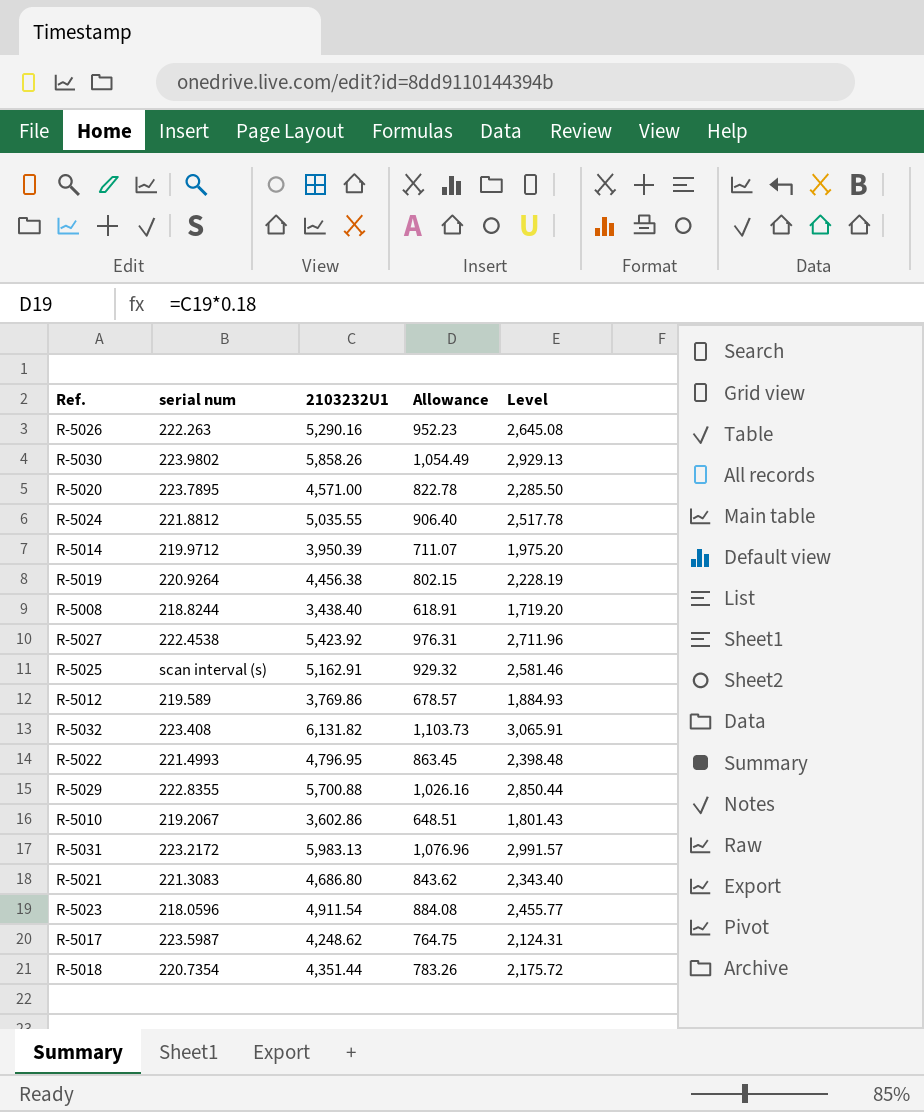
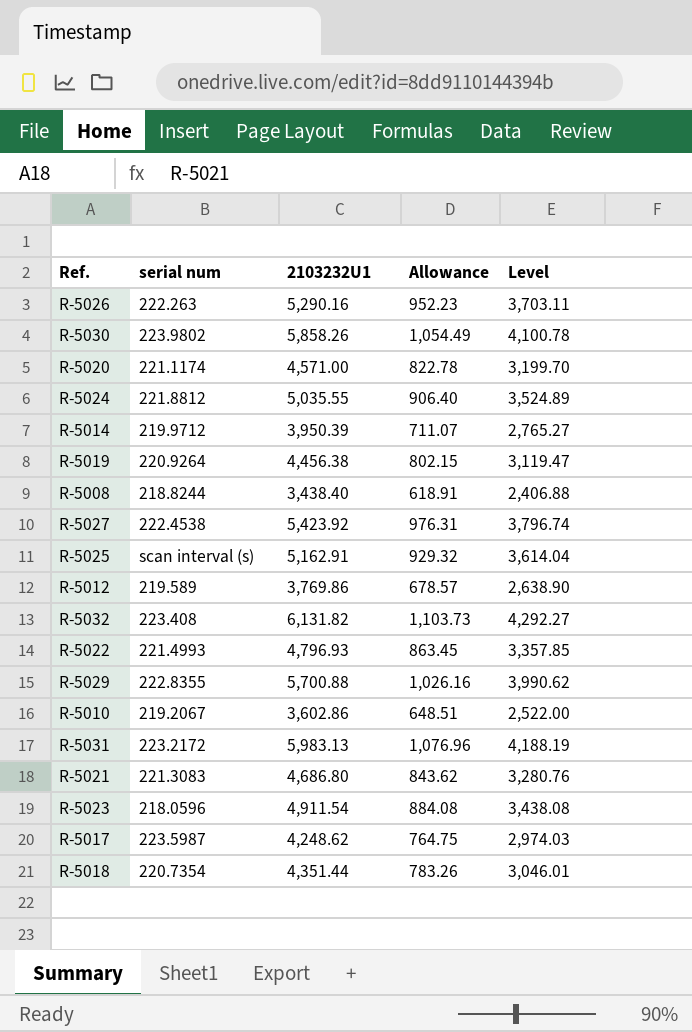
column Level | formula: [2103232U1] * 0.5 -> [2103232U1] * 0.7
R-5020 | serial num: 223.7895 -> 221.1174
R-5022 | 2103232U1: 4,796.95 -> 4,796.93

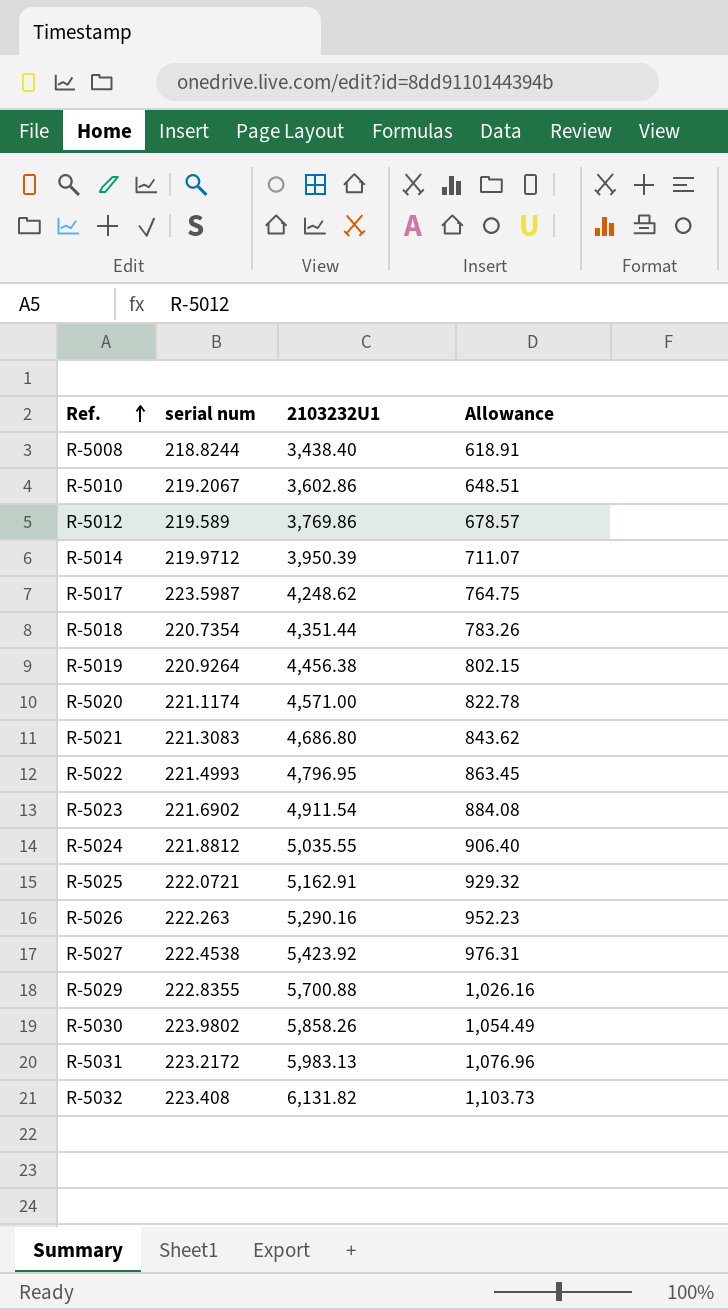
row order: none -> Ref. ascending
column Level | formula: [2103232U1] * 0.7 -> none
R-5022 | 2103232U1: 4,796.93 -> 4,796.95
R-5023 | serial num: 218.0596 -> 221.6902
R-5025 | serial num: scan interval (s) -> 222.0721

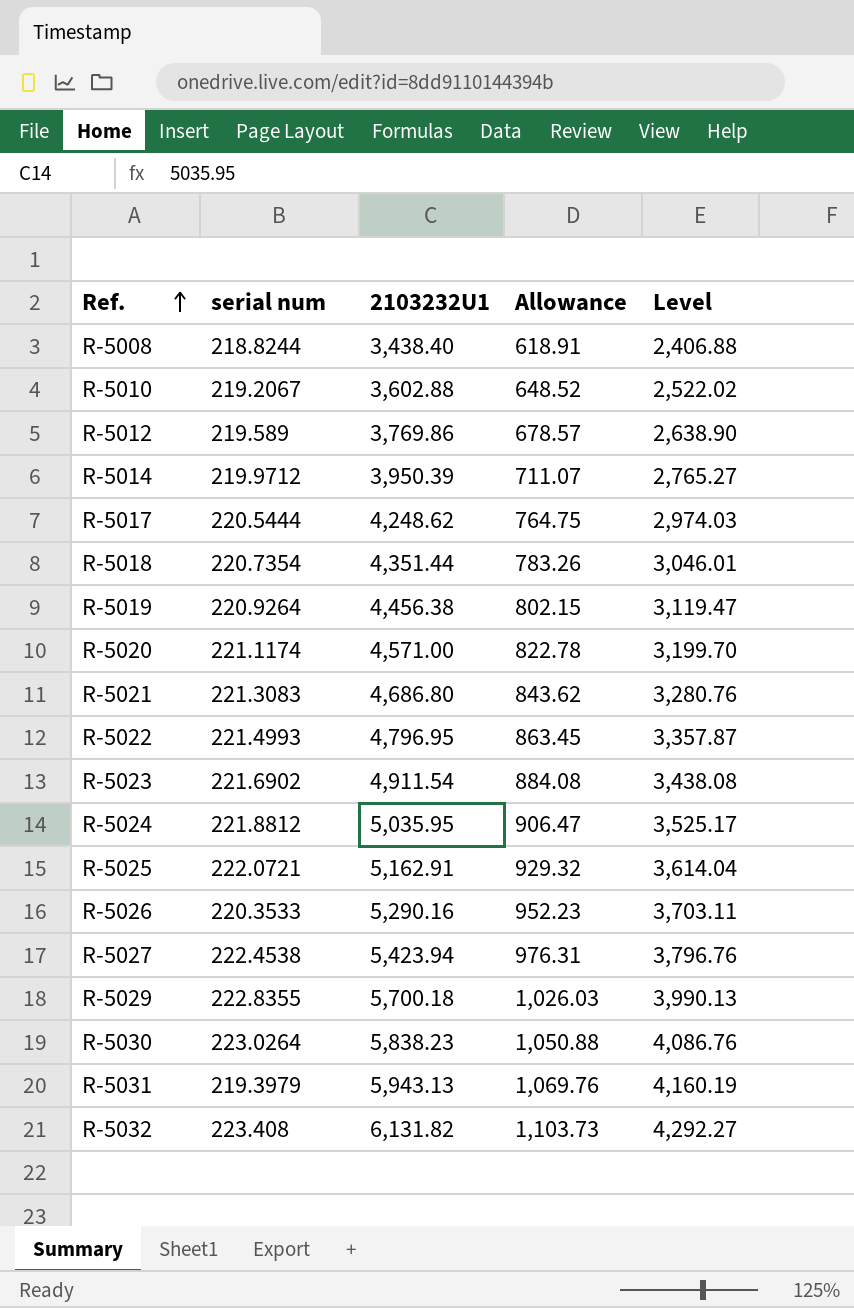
column Level | formula: none -> [2103232U1] * 0.7
R-5010 | 2103232U1: 3,602.86 -> 3,602.88
R-5010 | Allowance: 648.51 -> 648.52
R-5017 | serial num: 223.5987 -> 220.5444
R-5024 | 2103232U1: 5,035.55 -> 5,035.95
R-5024 | Allowance: 906.40 -> 906.47
R-5026 | serial num: 222.263 -> 220.3533
R-5027 | 2103232U1: 5,423.92 -> 5,423.94
R-5029 | 2103232U1: 5,700.88 -> 5,700.18
R-5029 | Allowance: 1,026.16 -> 1,026.03
R-5030 | serial num: 223.9802 -> 223.0264
R-5030 | 2103232U1: 5,858.26 -> 5,838.23
R-5030 | Allowance: 1,054.49 -> 1,050.88
R-5031 | serial num: 223.2172 -> 219.3979
R-5031 | 2103232U1: 5,983.13 -> 5,943.13
R-5031 | Allowance: 1,076.96 -> 1,069.76

